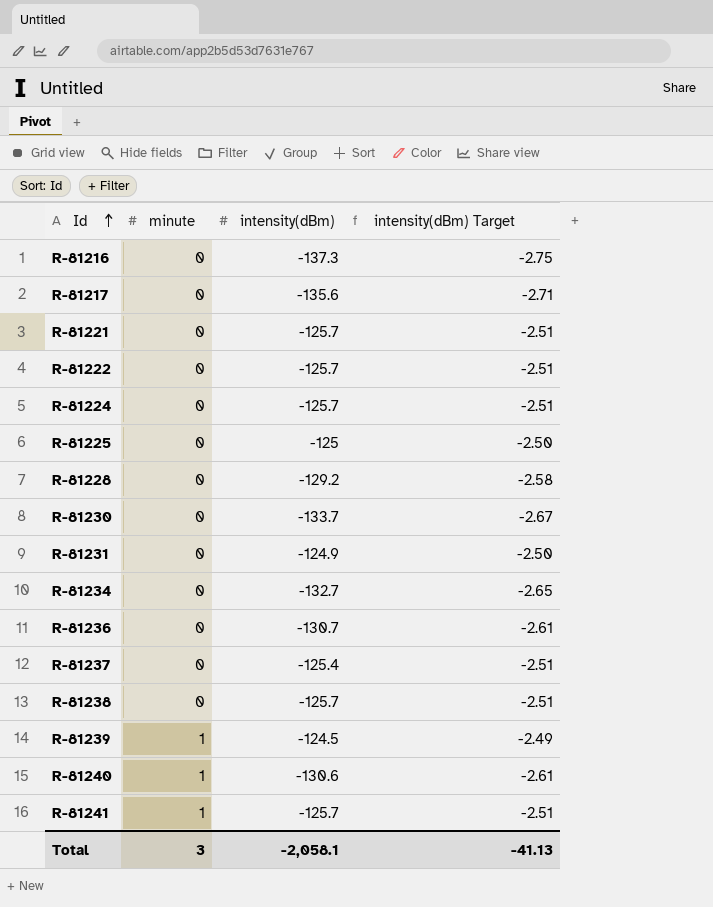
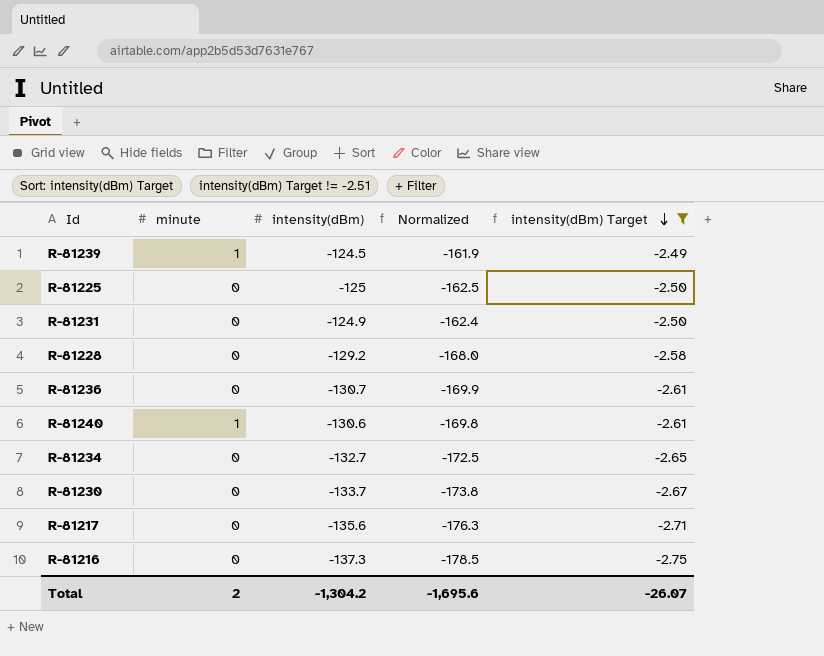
filter: none -> intensity(dBm) Target != -2.51
row order: Id ascending -> intensity(dBm) Target descending
column Normalized | formula: none -> [intensity(dBm)] * 1.3
Total | minute: 3 -> 2
Total | intensity(dBm): -2,058.1 -> -1,304.2
Total | intensity(dBm) Target: -41.13 -> -26.07

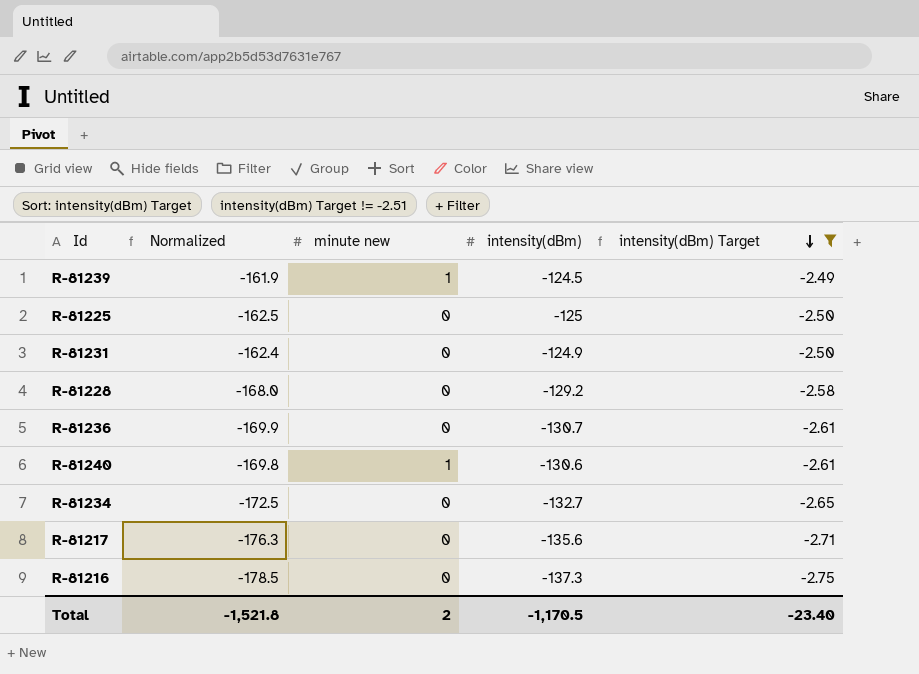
column Normalized | position: 4 -> 2
column name: minute -> minute new
row R-81230: 0 | -133.7 | -173.8 | -2.67 -> none
Total | Normalized: -1,695.6 -> -1,521.8
Total | intensity(dBm): -1,304.2 -> -1,170.5
Total | intensity(dBm) Target: -26.07 -> -23.40

